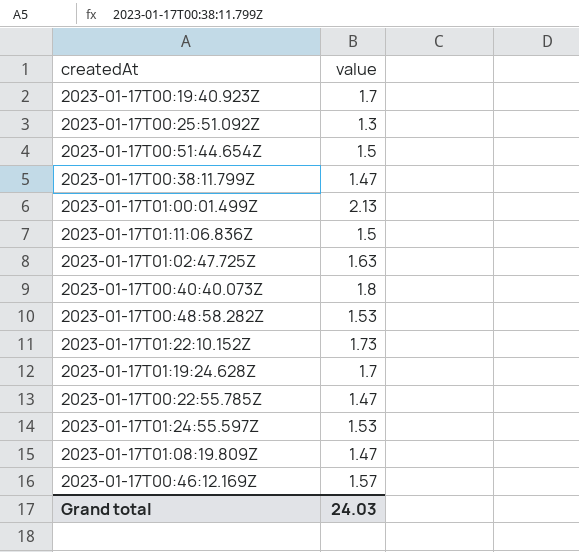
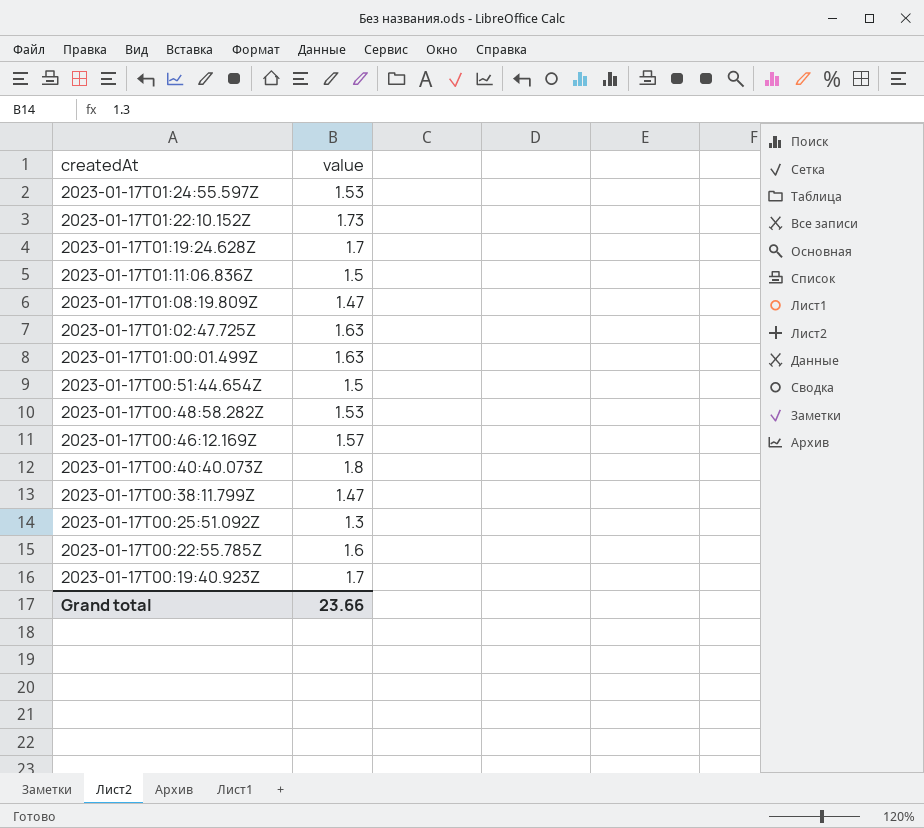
row order: none -> createdAt descending
2023-01-17T01:00:01.499Z | value: 2.13 -> 1.63
2023-01-17T00:22:55.785Z | value: 1.47 -> 1.6
Grand total | value: 24.03 -> 23.66

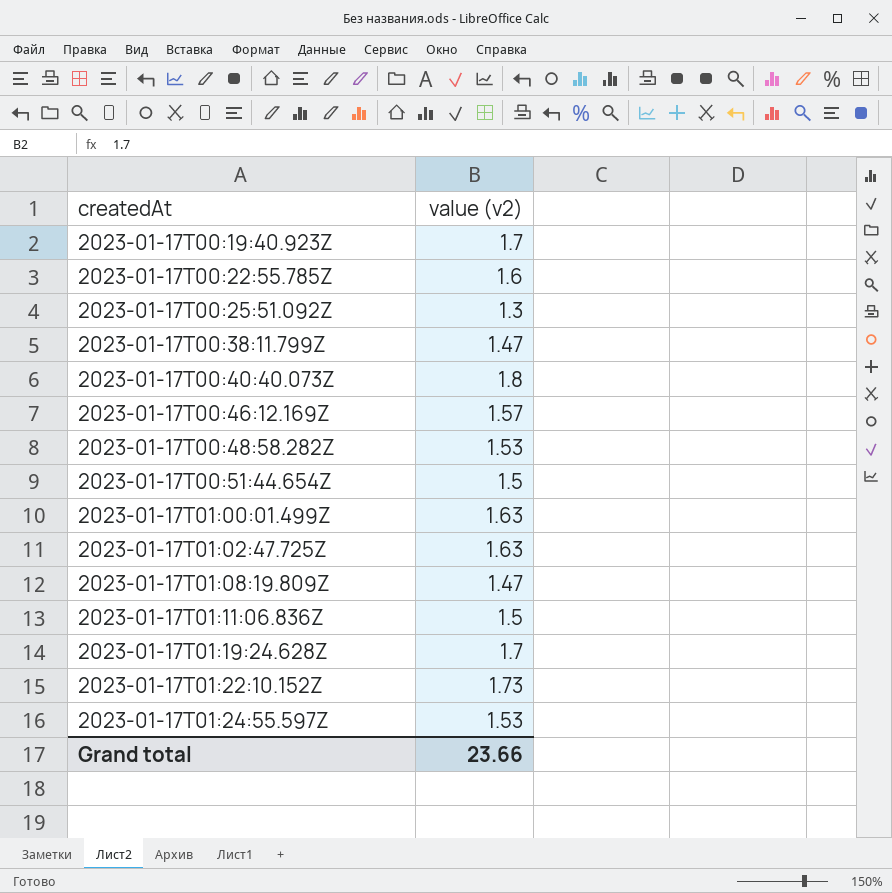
row order: createdAt descending -> createdAt ascending
column name: value -> value (v2)

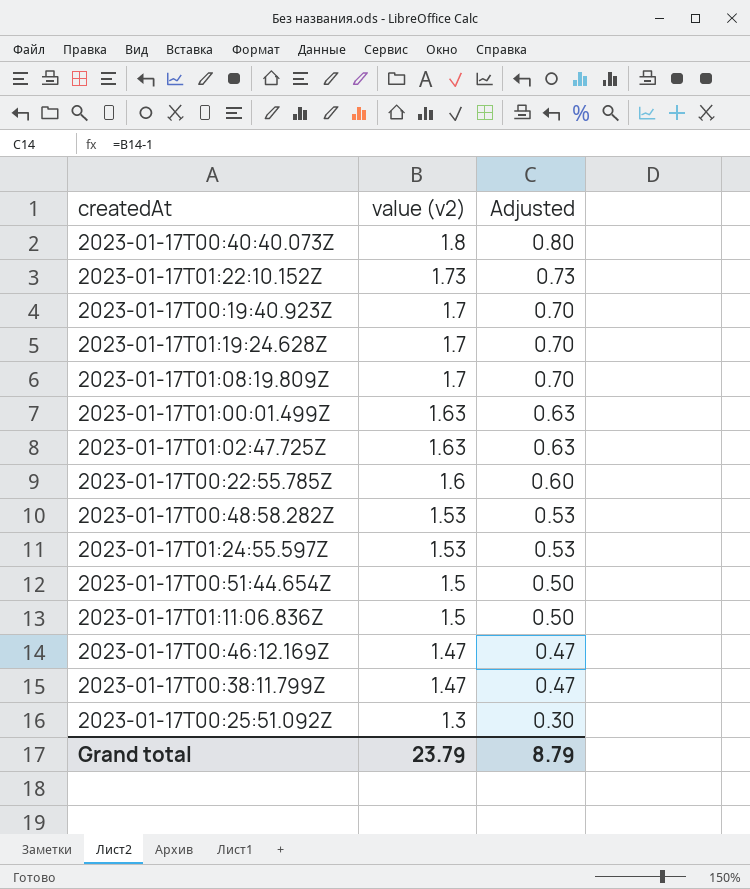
row order: createdAt ascending -> value (v2) descending
column Adjusted | formula: none -> [value (v2)] - 1
2023-01-17T01:08:19.809Z | value (v2): 1.47 -> 1.7
2023-01-17T00:46:12.169Z | value (v2): 1.57 -> 1.47
Grand total | value (v2): 23.66 -> 23.79

